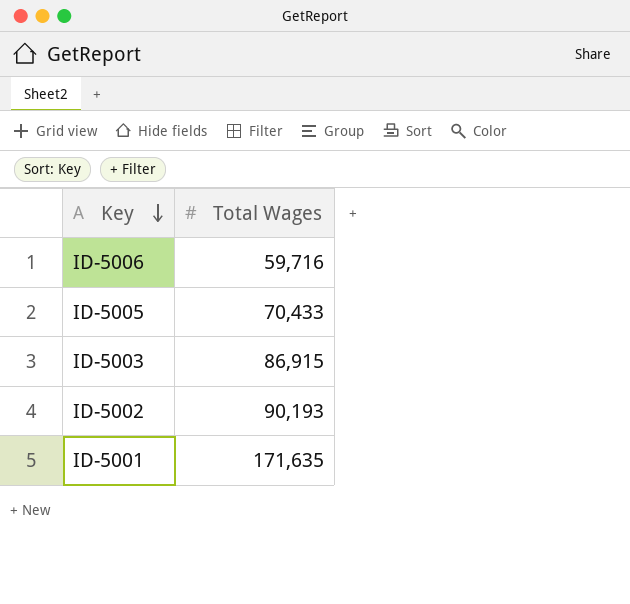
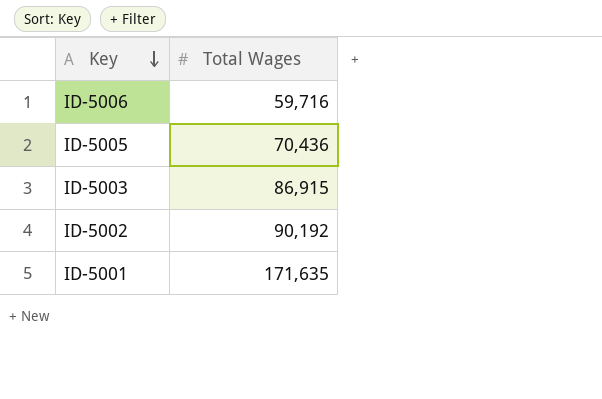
ID-5005 | Total Wages: 70,433 -> 70,436
ID-5002 | Total Wages: 90,193 -> 90,192

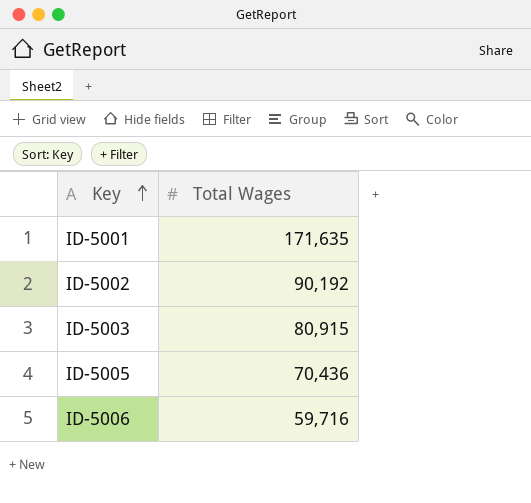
row order: Key descending -> Key ascending
ID-5003 | Total Wages: 86,915 -> 80,915

